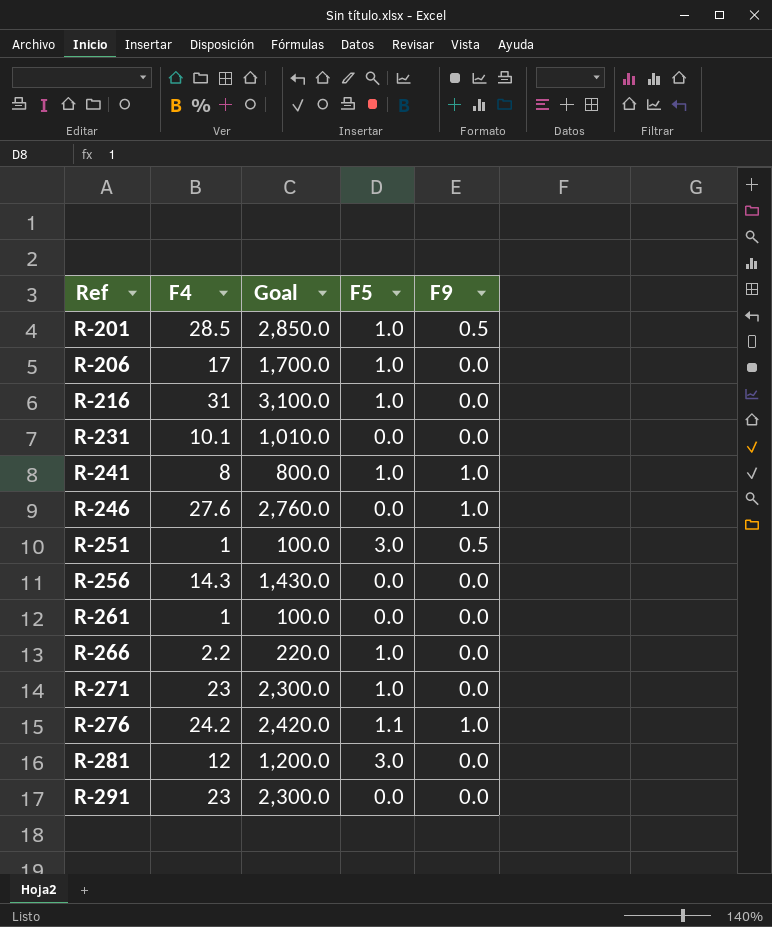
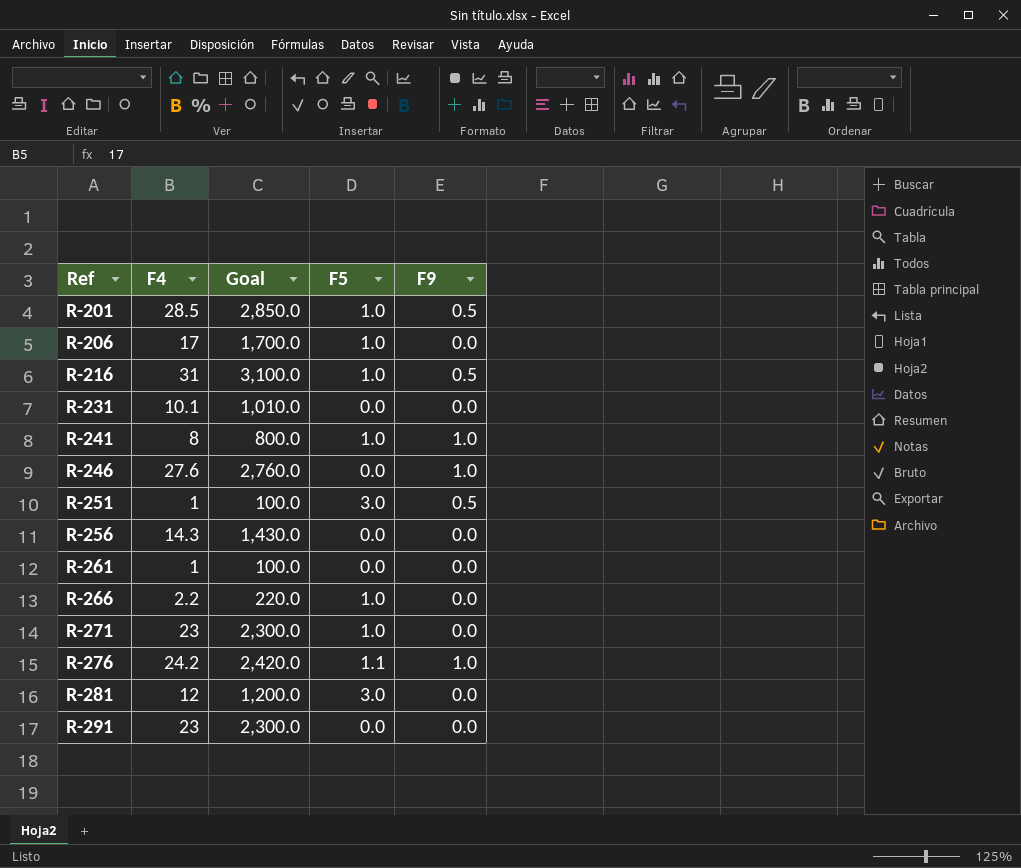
R-216 | F9: 0.0 -> 0.5

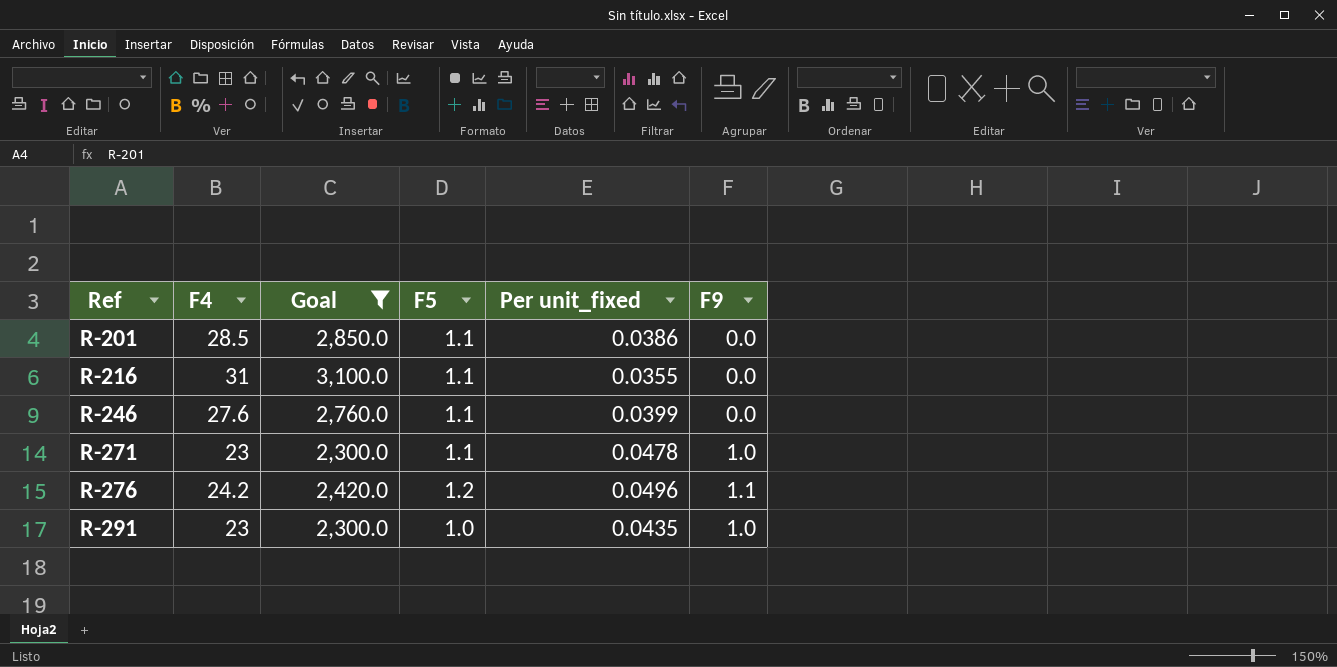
filter: none -> Goal >= 2,300.0
column Per unit_fixed | formula: none -> [F5] / [F4]
R-201 | F5: 1.0 -> 1.1
R-201 | F9: 0.5 -> 0.0
R-216 | F5: 1.0 -> 1.1
R-216 | F9: 0.5 -> 0.0
R-246 | F5: 0.0 -> 1.1
R-246 | F9: 1.0 -> 0.0
R-271 | F5: 1.0 -> 1.1
R-271 | F9: 0.0 -> 1.0
R-276 | F5: 1.1 -> 1.2
R-276 | F9: 1.0 -> 1.1
R-291 | F5: 0.0 -> 1.0
R-291 | F9: 0.0 -> 1.0

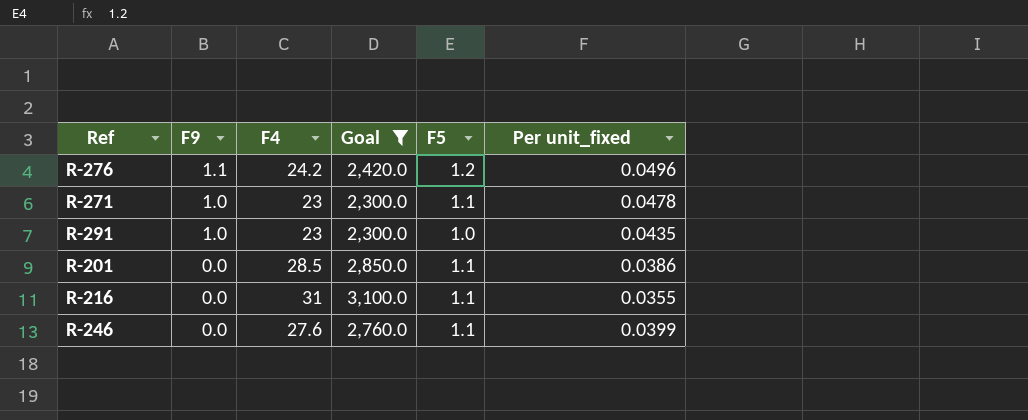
row order: Ref ascending -> F9 descending
column F9 | position: 6 -> 2

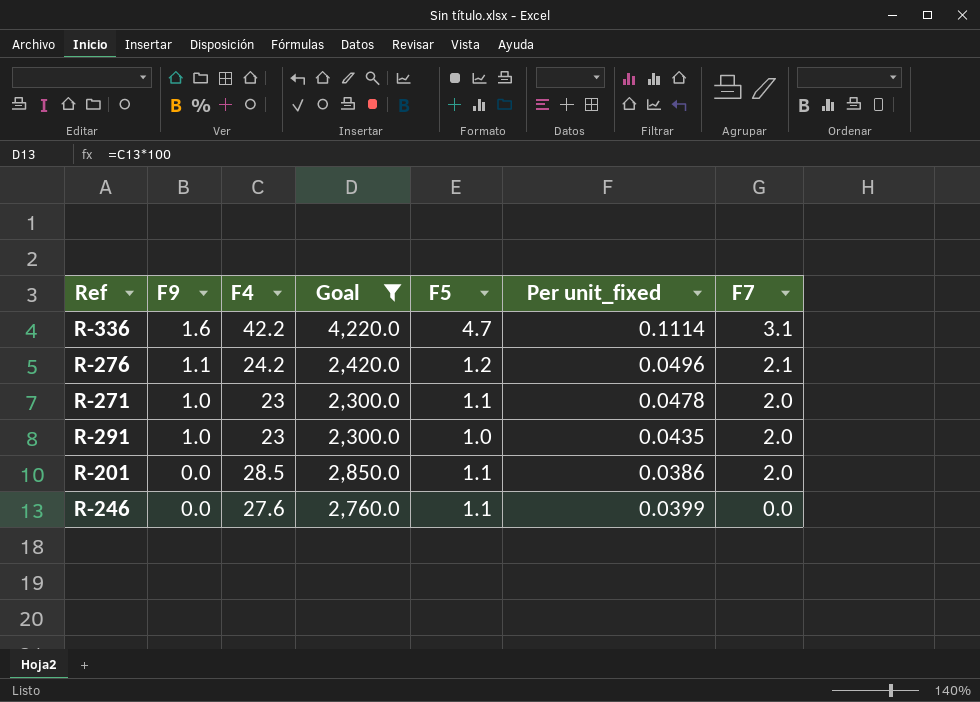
column F7 | position: none -> 7
row R-216: 0.0 | 31 | 3,100.0 | 1.1 | 0.0355 -> none
row R-336: none -> 1.6 | 42.2 | 4,220.0 | 4.7 | 0.1114 | 3.1

